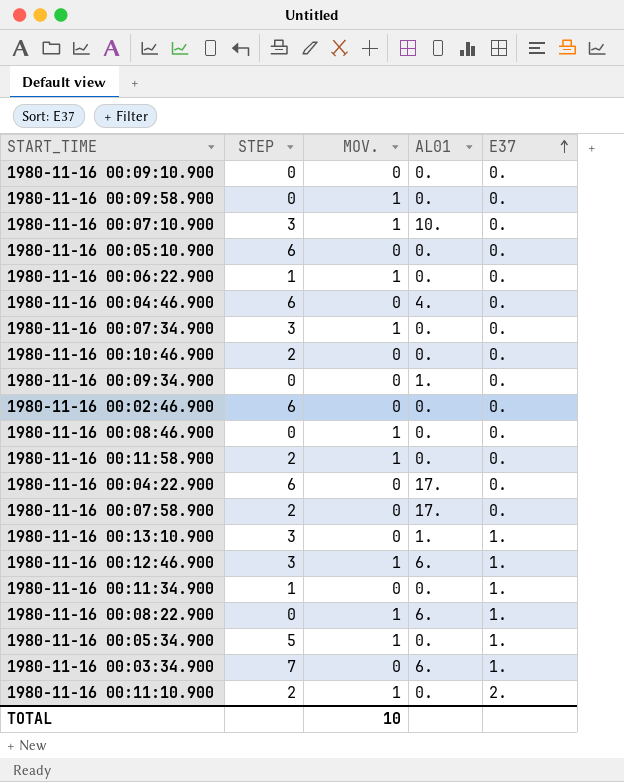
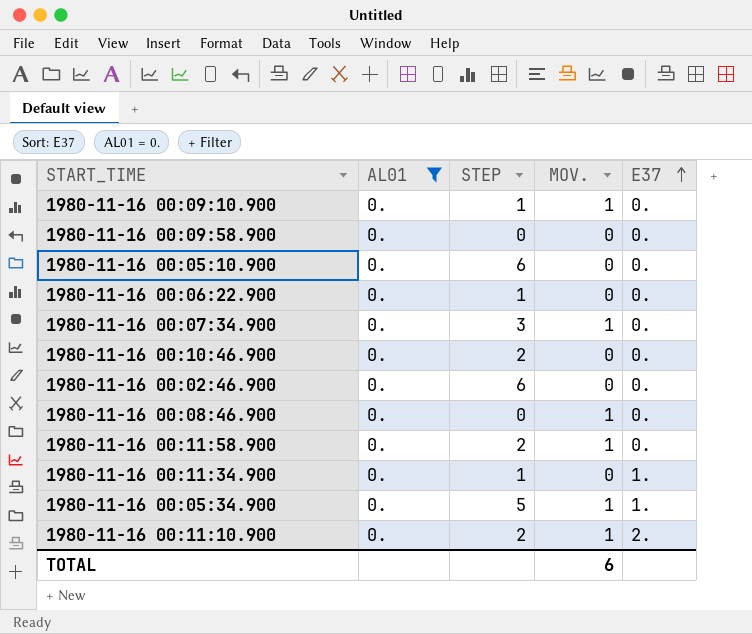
filter: none -> AL01 = 0.
column AL01 | position: 4 -> 2
1980-11-16 00:09:10.900 | STEP: 0 -> 1
1980-11-16 00:09:10.900 | MOV.: 0 -> 1
1980-11-16 00:09:58.900 | MOV.: 1 -> 0
1980-11-16 00:06:22.900 | MOV.: 1 -> 0
TOTAL | MOV.: 10 -> 6

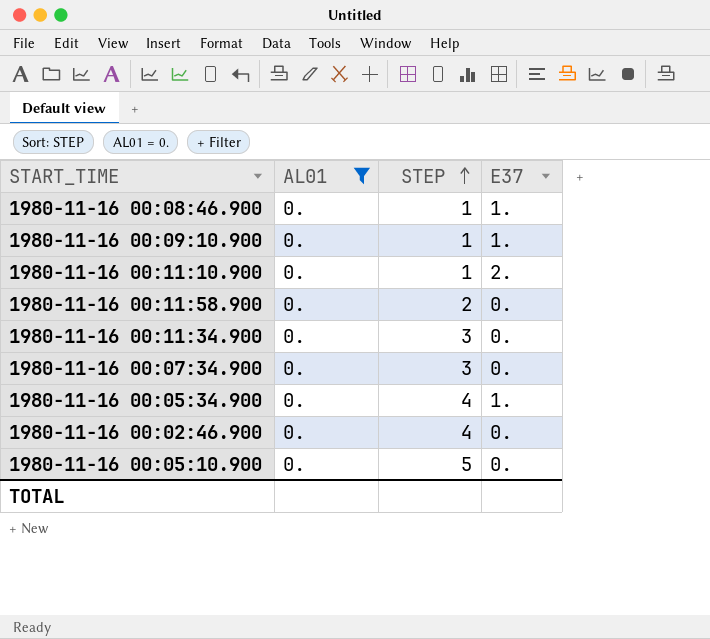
row order: E37 ascending -> STEP ascending
column MOV. | position: 4 -> none
row 1980-11-16 00:09:58.900: 0. | 0 | 0 | 0. -> none
row 1980-11-16 00:06:22.900: 0. | 1 | 0 | 0. -> none
row 1980-11-16 00:10:46.900: 0. | 2 | 0 | 0. -> none
1980-11-16 00:08:46.900 | STEP: 0 -> 1
1980-11-16 00:08:46.900 | E37: 0. -> 1.
1980-11-16 00:09:10.900 | E37: 0. -> 1.
1980-11-16 00:11:10.900 | STEP: 2 -> 1
1980-11-16 00:11:34.900 | STEP: 1 -> 3
1980-11-16 00:11:34.900 | E37: 1. -> 0.
1980-11-16 00:05:34.900 | STEP: 5 -> 4
1980-11-16 00:02:46.900 | STEP: 6 -> 4
1980-11-16 00:05:10.900 | STEP: 6 -> 5

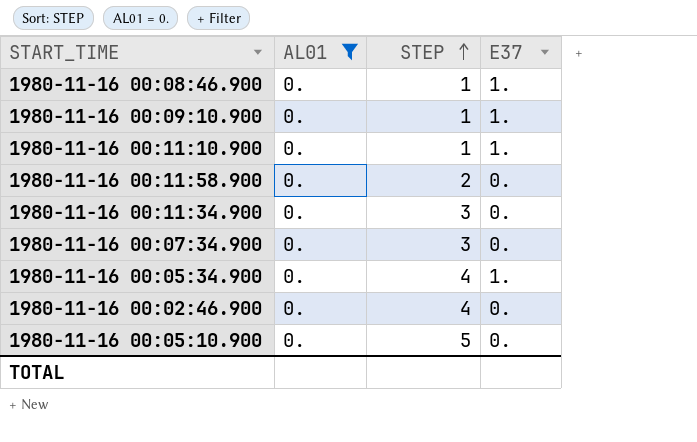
1980-11-16 00:11:10.900 | E37: 2. -> 1.

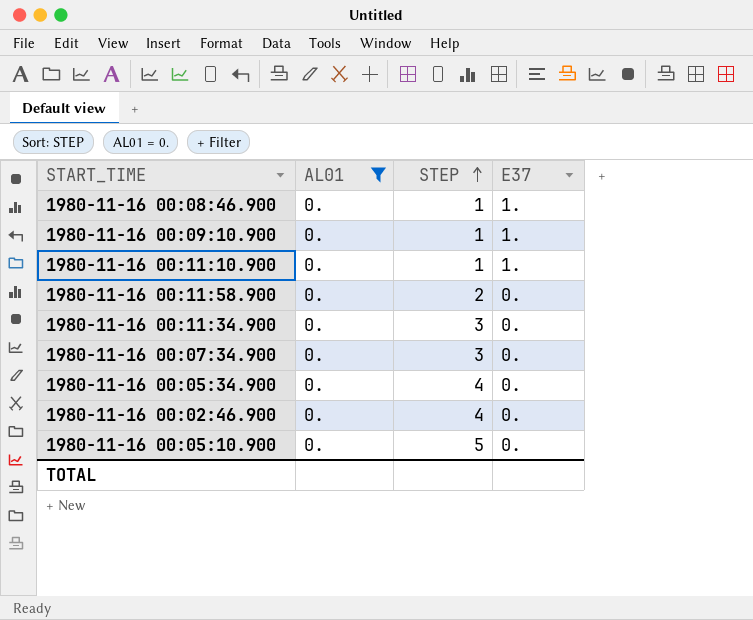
1980-11-16 00:05:34.900 | E37: 1. -> 0.

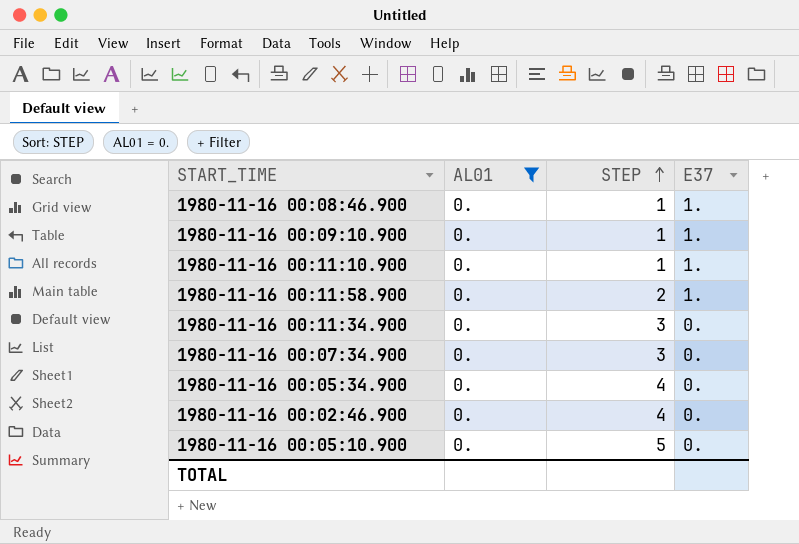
1980-11-16 00:11:58.900 | E37: 0. -> 1.

